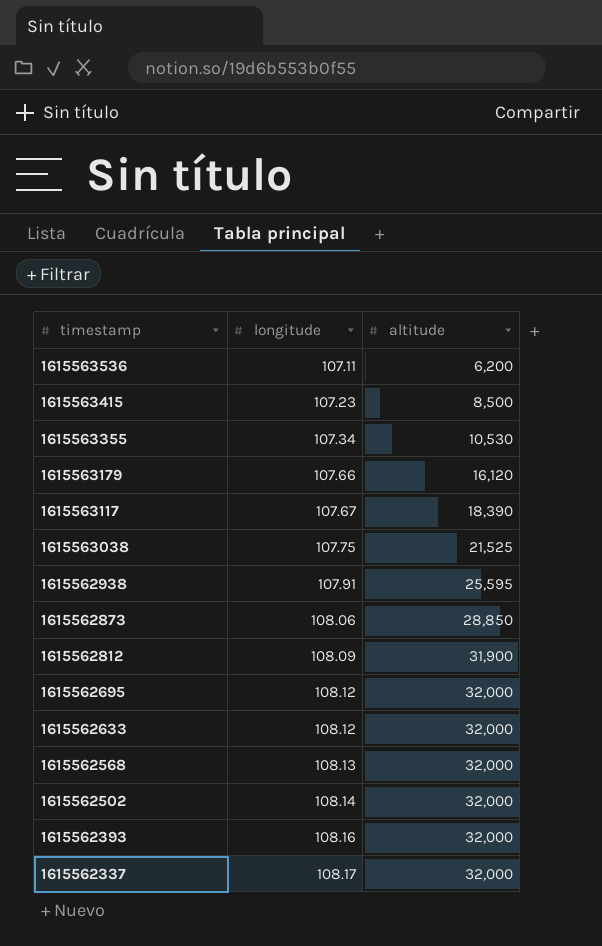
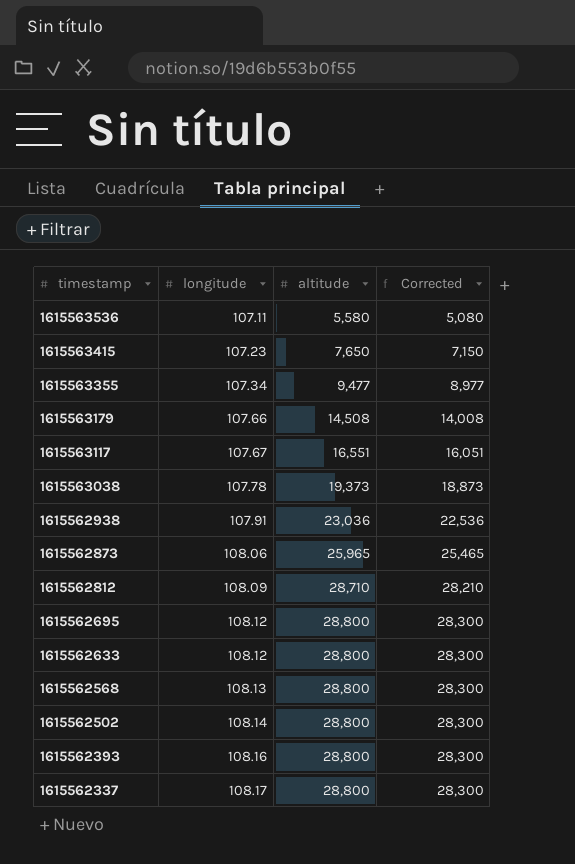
column Corrected | formula: none -> [altitude] - 500
1615563536 | altitude: 6,200 -> 5,580
1615563415 | altitude: 8,500 -> 7,650
1615563355 | altitude: 10,530 -> 9,477
1615563179 | altitude: 16,120 -> 14,508
1615563117 | altitude: 18,390 -> 16,551
1615563038 | longitude: 107.75 -> 107.78
1615563038 | altitude: 21,525 -> 19,373
1615562938 | altitude: 25,595 -> 23,036
1615562873 | altitude: 28,850 -> 25,965
1615562812 | altitude: 31,900 -> 28,710
1615562695 | altitude: 32,000 -> 28,800
1615562633 | altitude: 32,000 -> 28,800
1615562568 | altitude: 32,000 -> 28,800
1615562502 | altitude: 32,000 -> 28,800
1615562393 | altitude: 32,000 -> 28,800
1615562337 | altitude: 32,000 -> 28,800

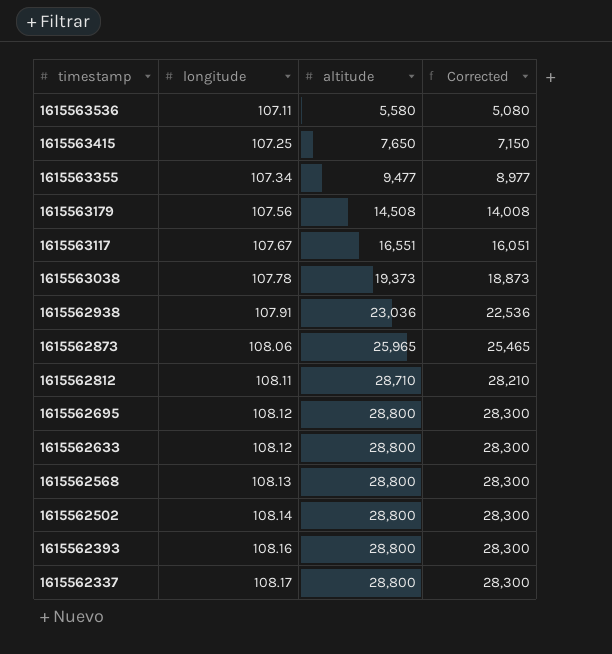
1615563415 | longitude: 107.23 -> 107.25
1615563179 | longitude: 107.66 -> 107.56
1615562812 | longitude: 108.09 -> 108.11

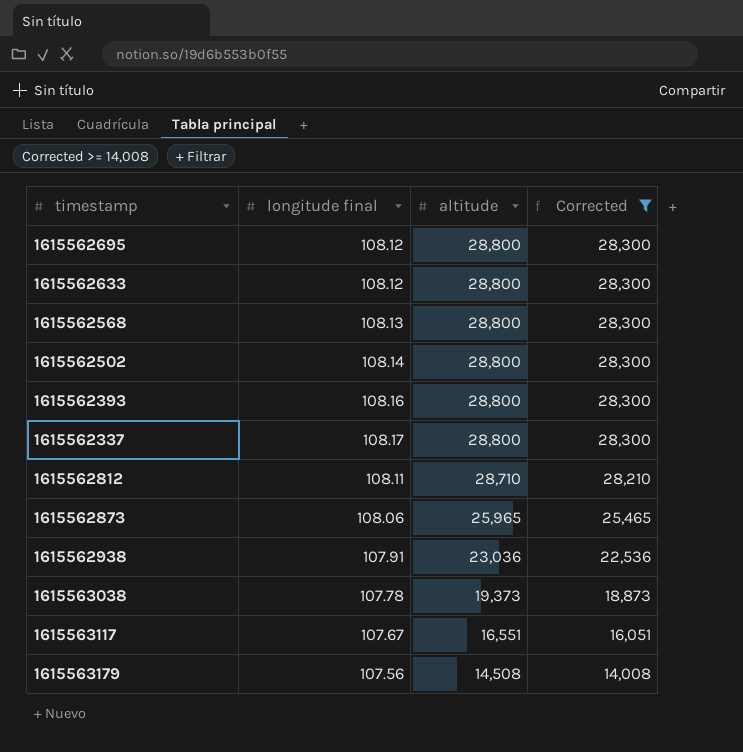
filter: none -> Corrected >= 14,008
row order: timestamp descending -> altitude descending
column name: longitude -> longitude final

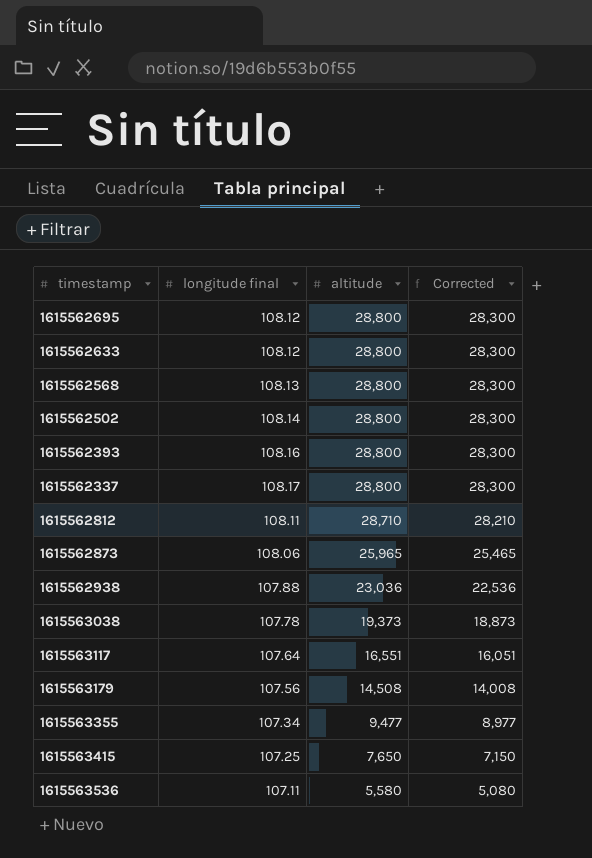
filter: Corrected >= 14,008 -> none
1615562938 | longitude final: 107.91 -> 107.88
1615563117 | longitude final: 107.67 -> 107.64

